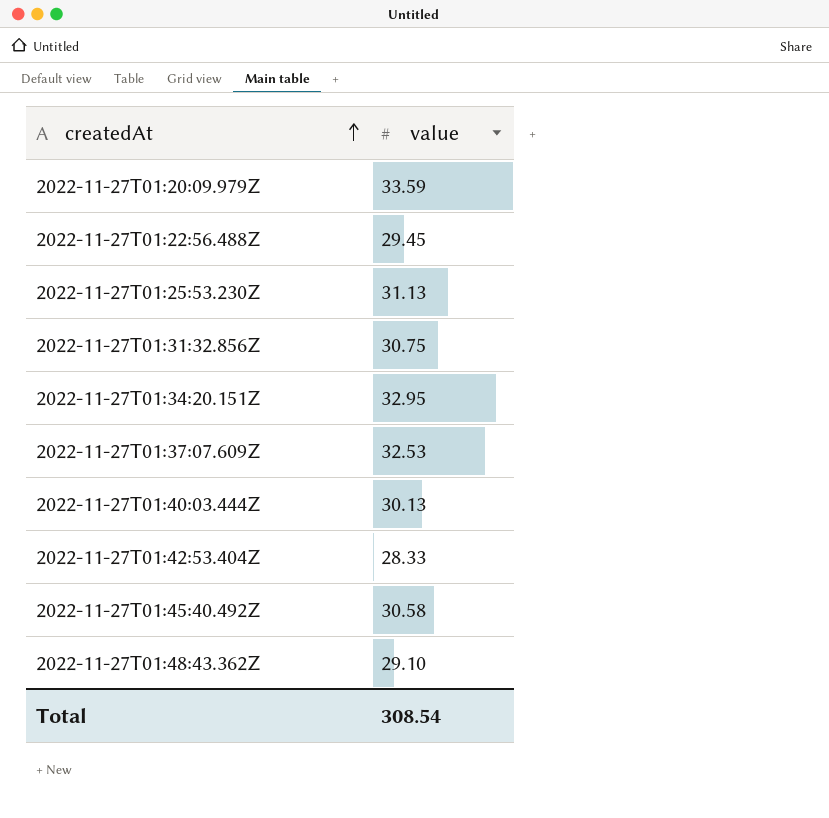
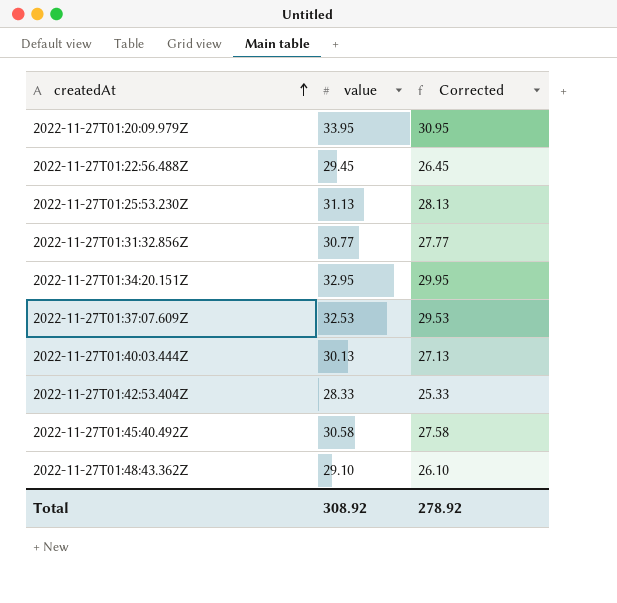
column Corrected | formula: none -> [value] - 3
2022-11-27T01:20:09.979Z | value: 33.59 -> 33.95
2022-11-27T01:31:32.856Z | value: 30.75 -> 30.77
Total | value: 308.54 -> 308.92

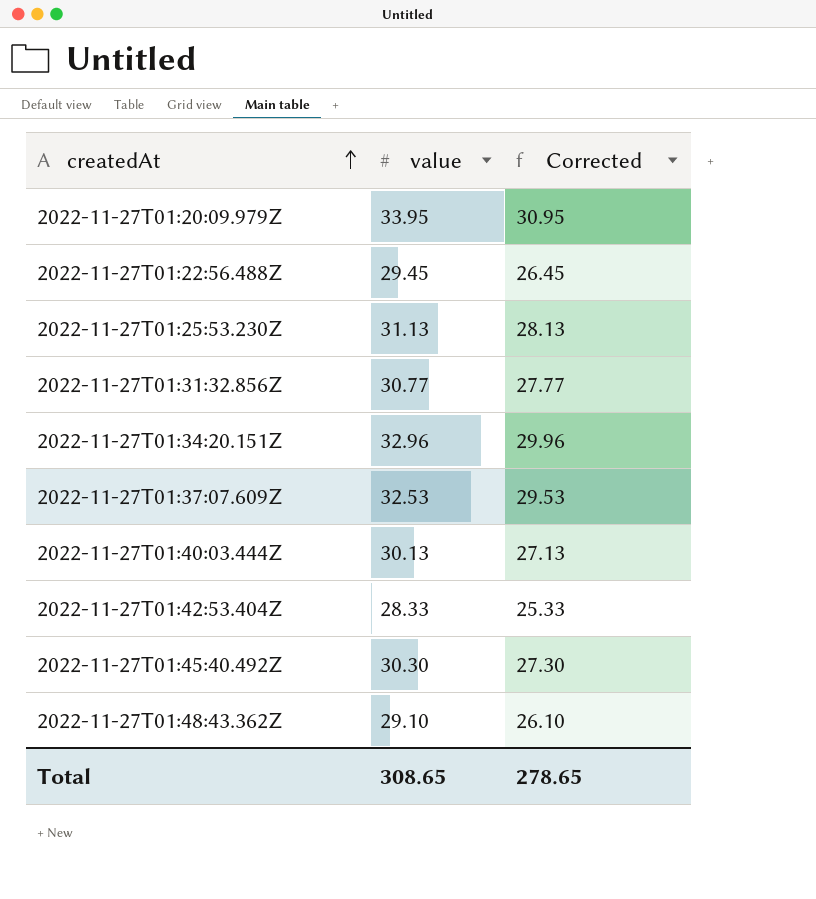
2022-11-27T01:34:20.151Z | value: 32.95 -> 32.96
2022-11-27T01:34:20.151Z | Corrected: 29.95 -> 29.96
2022-11-27T01:45:40.492Z | value: 30.58 -> 30.30
2022-11-27T01:45:40.492Z | Corrected: 27.58 -> 27.30
Total | value: 308.92 -> 308.65
Total | Corrected: 278.92 -> 278.65

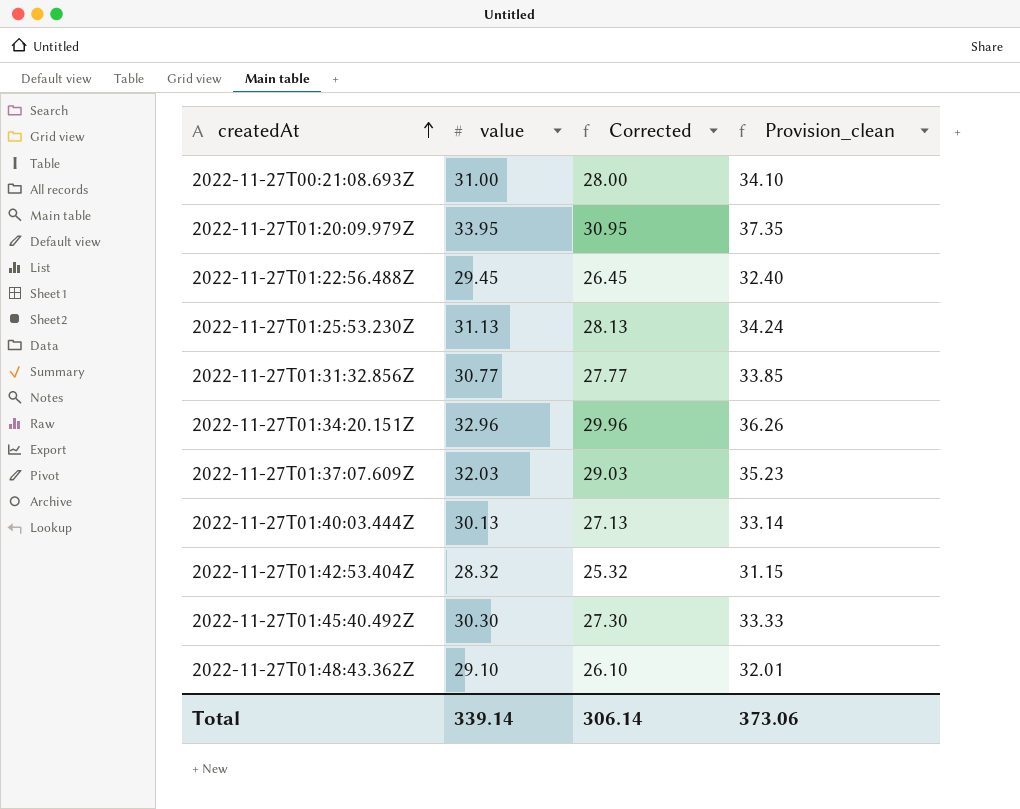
column Provision_clean | formula: none -> [value] * 1.1
row 2022-11-27T00:21:08.693Z: none -> 31.00 | 28.00 | 34.10
2022-11-27T01:37:07.609Z | value: 32.53 -> 32.03
2022-11-27T01:37:07.609Z | Corrected: 29.53 -> 29.03
2022-11-27T01:42:53.404Z | value: 28.33 -> 28.32
2022-11-27T01:42:53.404Z | Corrected: 25.33 -> 25.32
Total | value: 308.65 -> 339.14
Total | Corrected: 278.65 -> 306.14

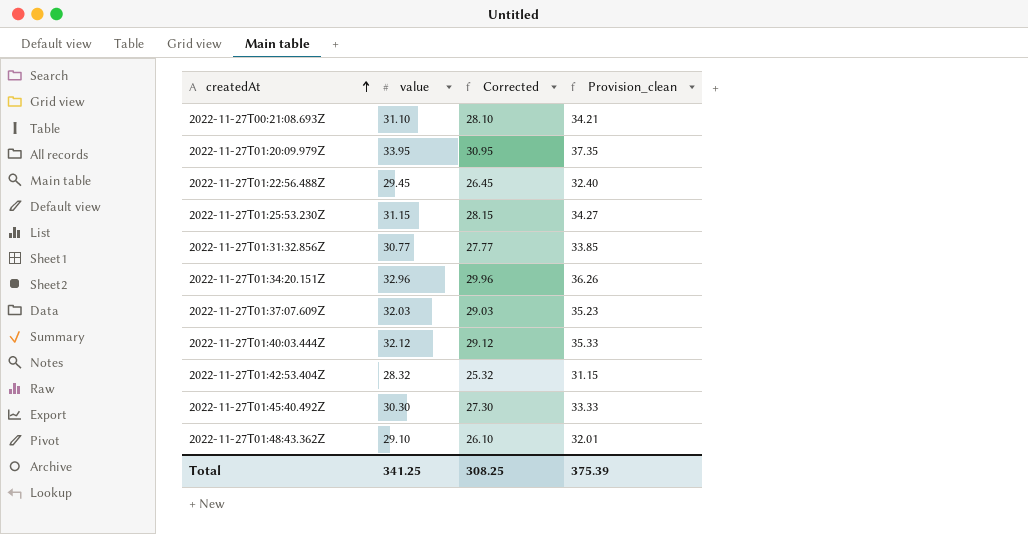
2022-11-27T00:21:08.693Z | value: 31.00 -> 31.10
2022-11-27T00:21:08.693Z | Corrected: 28.00 -> 28.10
2022-11-27T00:21:08.693Z | Provision_clean: 34.10 -> 34.21
2022-11-27T01:25:53.230Z | value: 31.13 -> 31.15
2022-11-27T01:25:53.230Z | Corrected: 28.13 -> 28.15
2022-11-27T01:25:53.230Z | Provision_clean: 34.24 -> 34.27
2022-11-27T01:40:03.444Z | value: 30.13 -> 32.12
2022-11-27T01:40:03.444Z | Corrected: 27.13 -> 29.12
2022-11-27T01:40:03.444Z | Provision_clean: 33.14 -> 35.33
Total | value: 339.14 -> 341.25
Total | Corrected: 306.14 -> 308.25
Total | Provision_clean: 373.06 -> 375.39

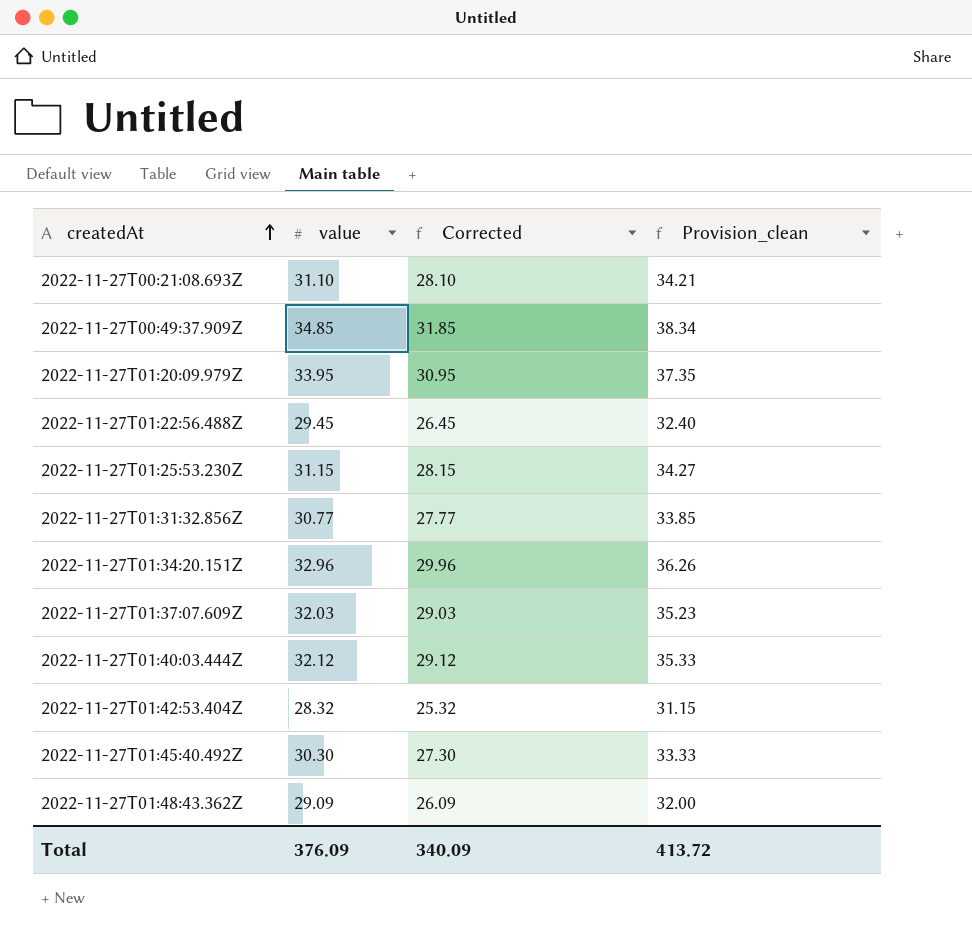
row 2022-11-27T00:49:37.909Z: none -> 34.85 | 31.85 | 38.34
2022-11-27T01:48:43.362Z | value: 29.10 -> 29.09
2022-11-27T01:48:43.362Z | Corrected: 26.10 -> 26.09
2022-11-27T01:48:43.362Z | Provision_clean: 32.01 -> 32.00
Total | value: 341.25 -> 376.09
Total | Corrected: 308.25 -> 340.09
Total | Provision_clean: 375.39 -> 413.72

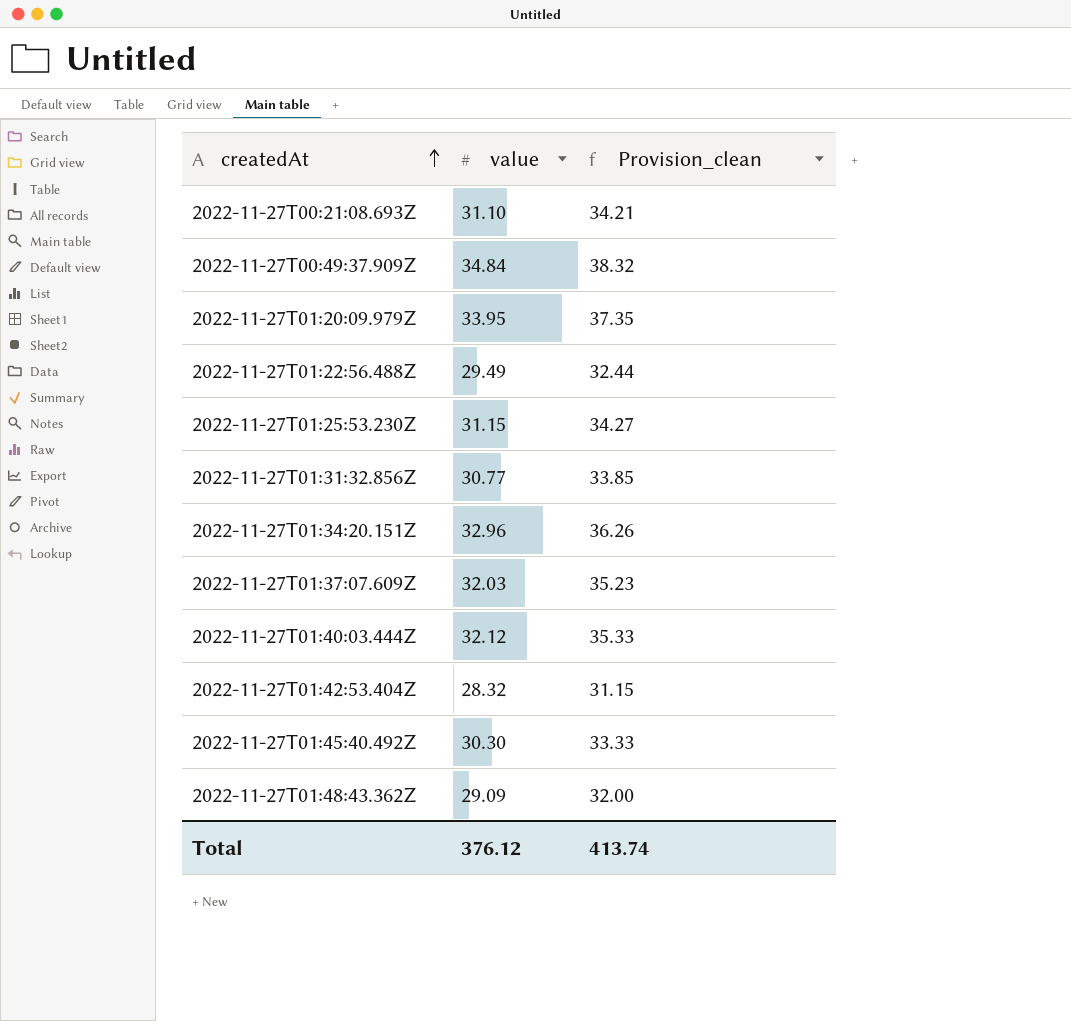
column Corrected | formula: [value] - 3 -> none
2022-11-27T00:49:37.909Z | value: 34.85 -> 34.84
2022-11-27T00:49:37.909Z | Provision_clean: 38.34 -> 38.32
2022-11-27T01:22:56.488Z | value: 29.45 -> 29.49
2022-11-27T01:22:56.488Z | Provision_clean: 32.40 -> 32.44
Total | value: 376.09 -> 376.12
Total | Provision_clean: 413.72 -> 413.74

